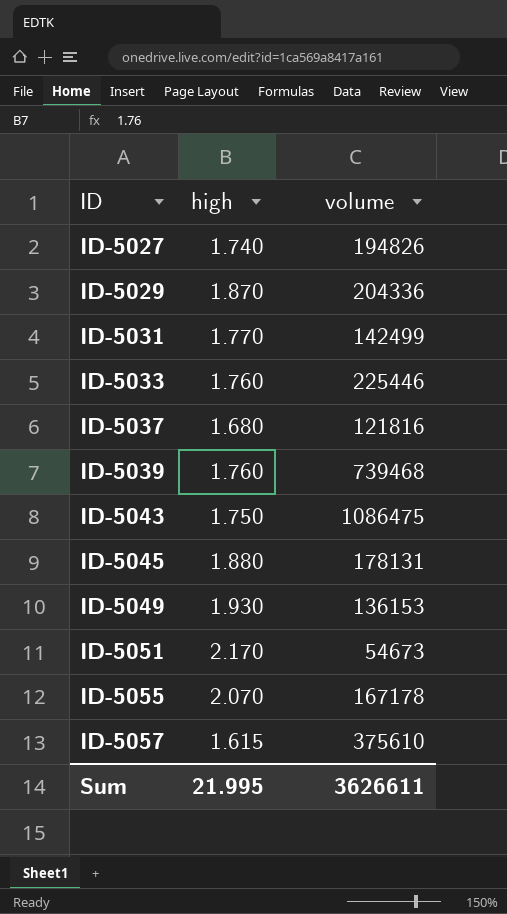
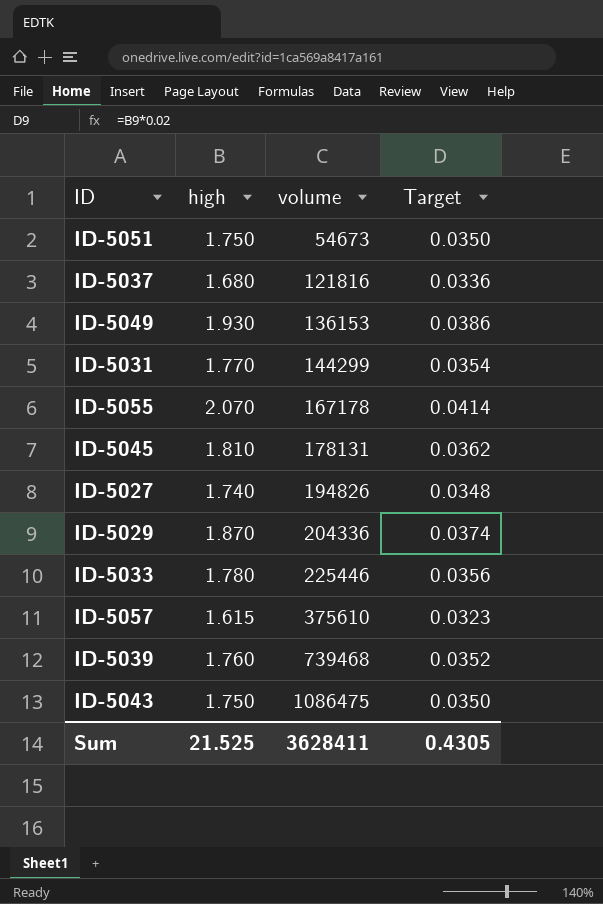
row order: ID ascending -> volume ascending
column Target | formula: none -> [high] * 0.02
ID-5051 | high: 2.170 -> 1.750
ID-5031 | volume: 142499 -> 144299
ID-5045 | high: 1.880 -> 1.810
ID-5033 | high: 1.760 -> 1.780
Sum | high: 21.995 -> 21.525
Sum | volume: 3626611 -> 3628411

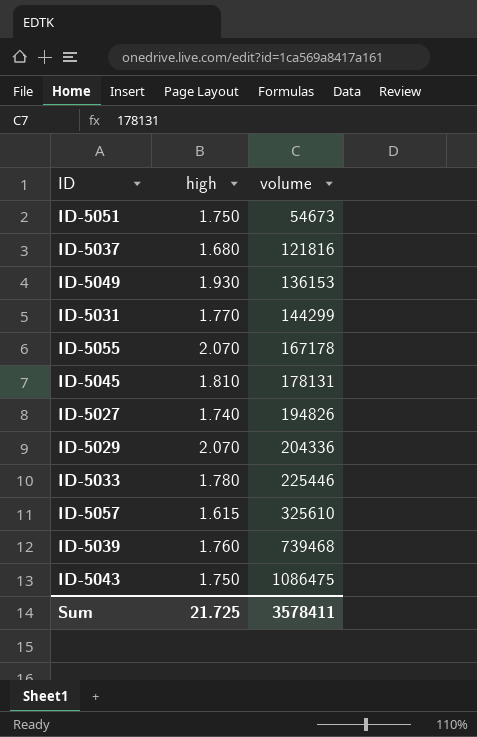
column Target | formula: [high] * 0.02 -> none
ID-5029 | high: 1.870 -> 2.070
ID-5057 | volume: 375610 -> 325610
Sum | high: 21.525 -> 21.725
Sum | volume: 3628411 -> 3578411

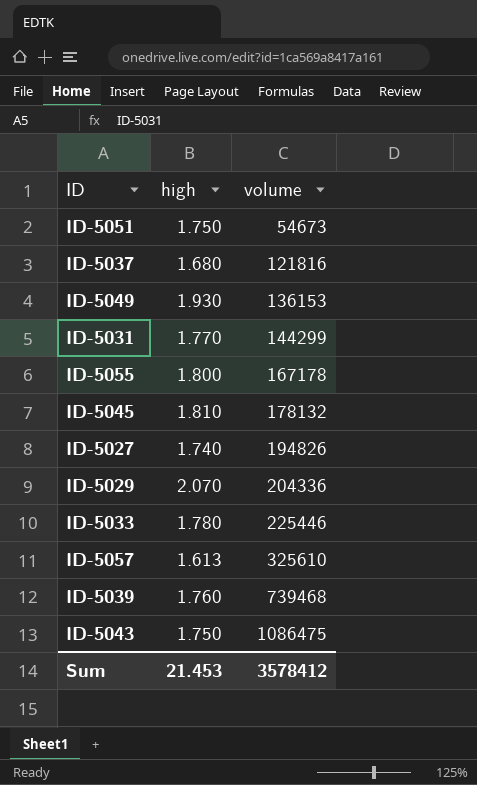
ID-5055 | high: 2.070 -> 1.800
ID-5045 | volume: 178131 -> 178132
ID-5057 | high: 1.615 -> 1.613
Sum | high: 21.725 -> 21.453
Sum | volume: 3578411 -> 3578412

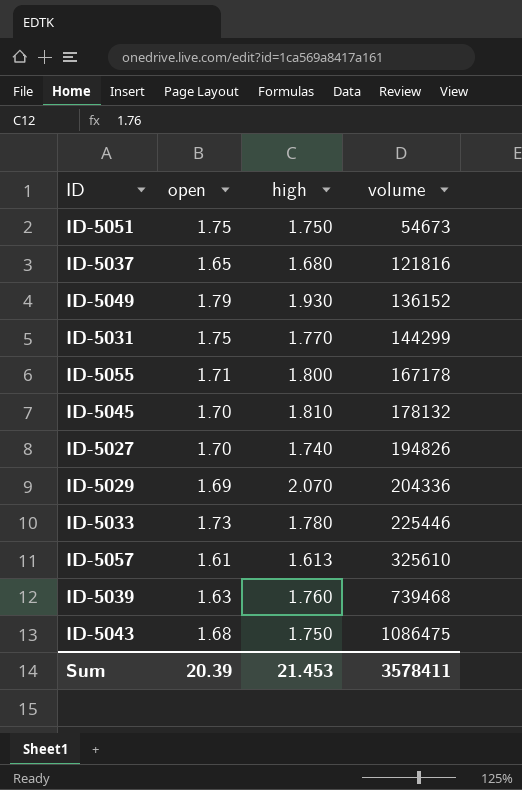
column open | position: none -> 2
ID-5049 | volume: 136153 -> 136152
Sum | volume: 3578412 -> 3578411

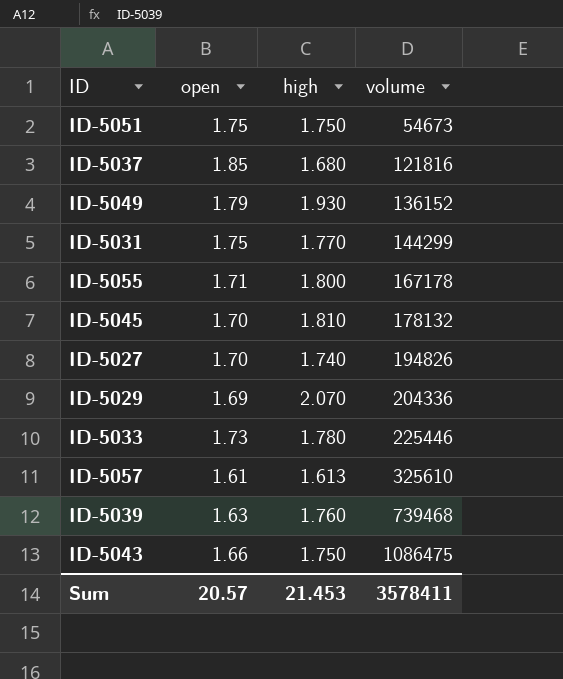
ID-5037 | open: 1.65 -> 1.85
ID-5043 | open: 1.68 -> 1.66
Sum | open: 20.39 -> 20.57

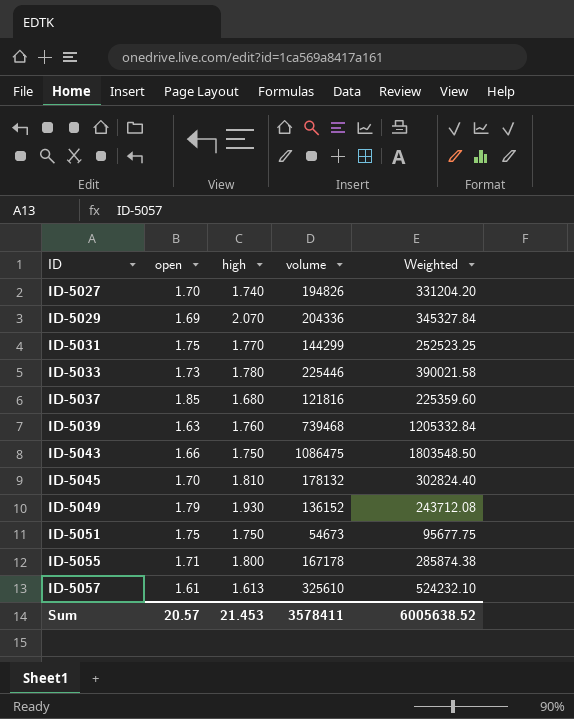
row order: volume ascending -> ID ascending
column Weighted | formula: none -> [open] * [volume]

